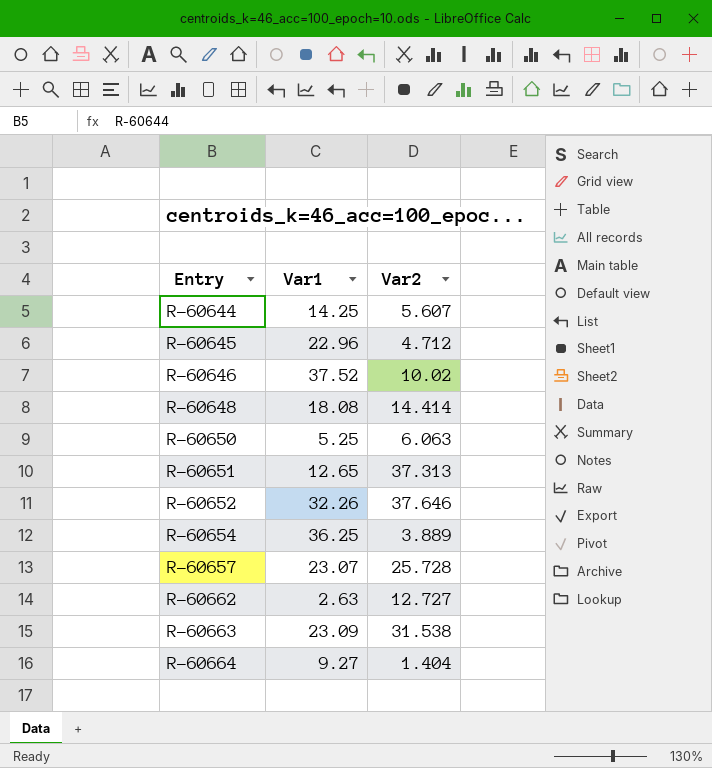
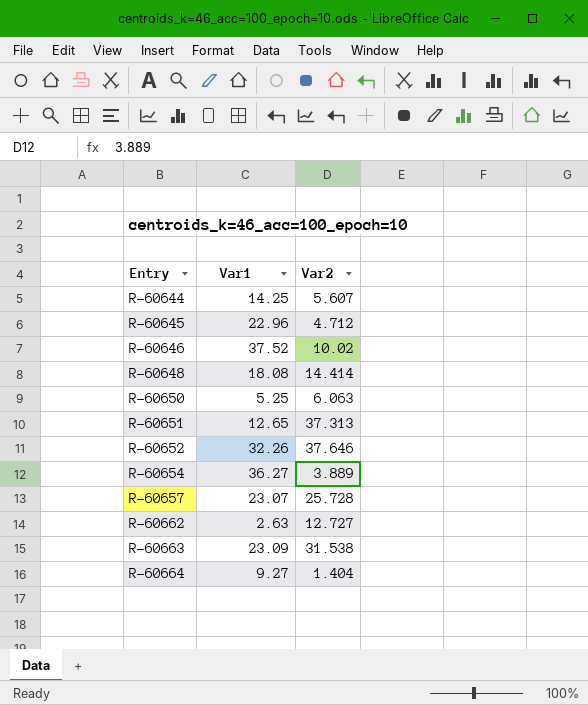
R-60654 | Var1: 36.25 -> 36.27

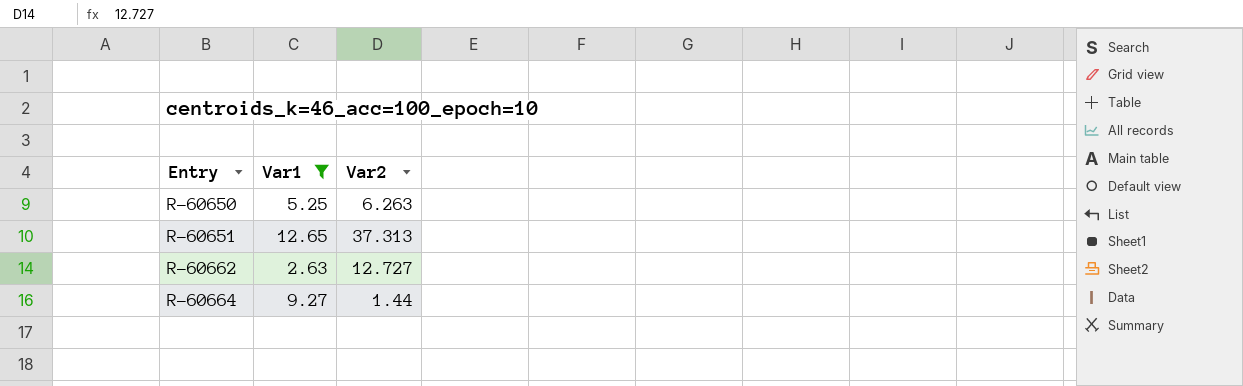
filter: none -> Var1 <= 12.65
R-60650 | Var2: 6.063 -> 6.263
R-60664 | Var2: 1.404 -> 1.44

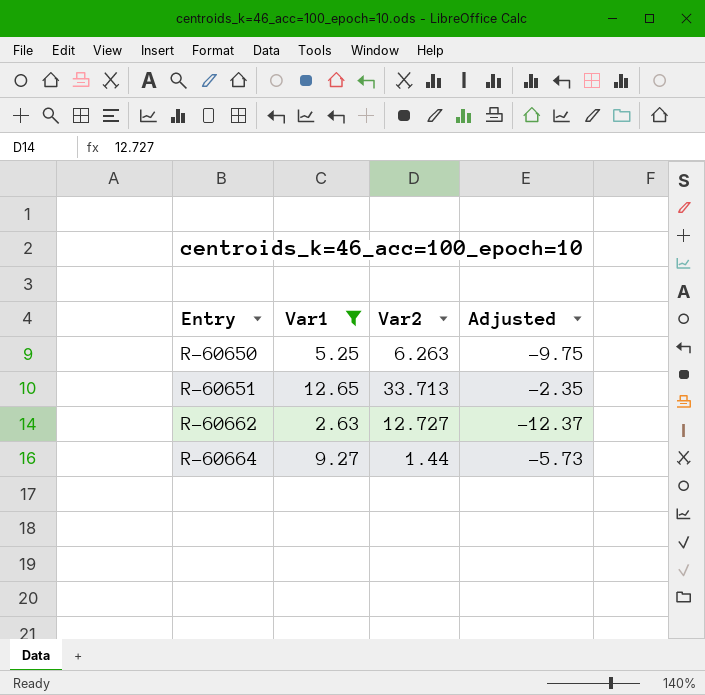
column Adjusted | formula: none -> [Var1] - 15
R-60651 | Var2: 37.313 -> 33.713

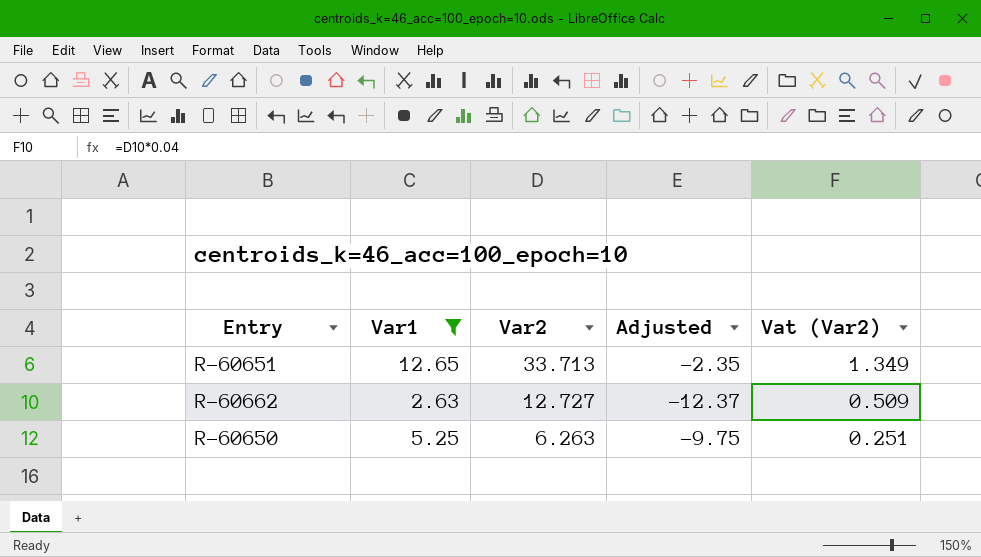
row order: Entry ascending -> Var2 descending
column Vat (Var2) | formula: none -> [Var2] * 0.04
row R-60664: 9.27 | 1.44 | -5.73 -> none

